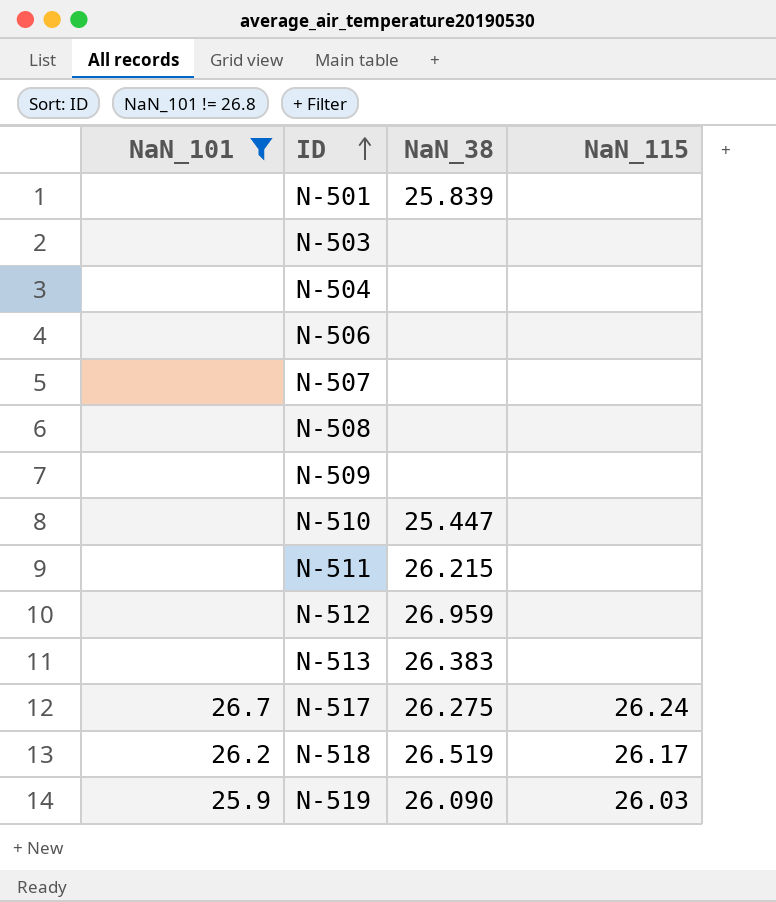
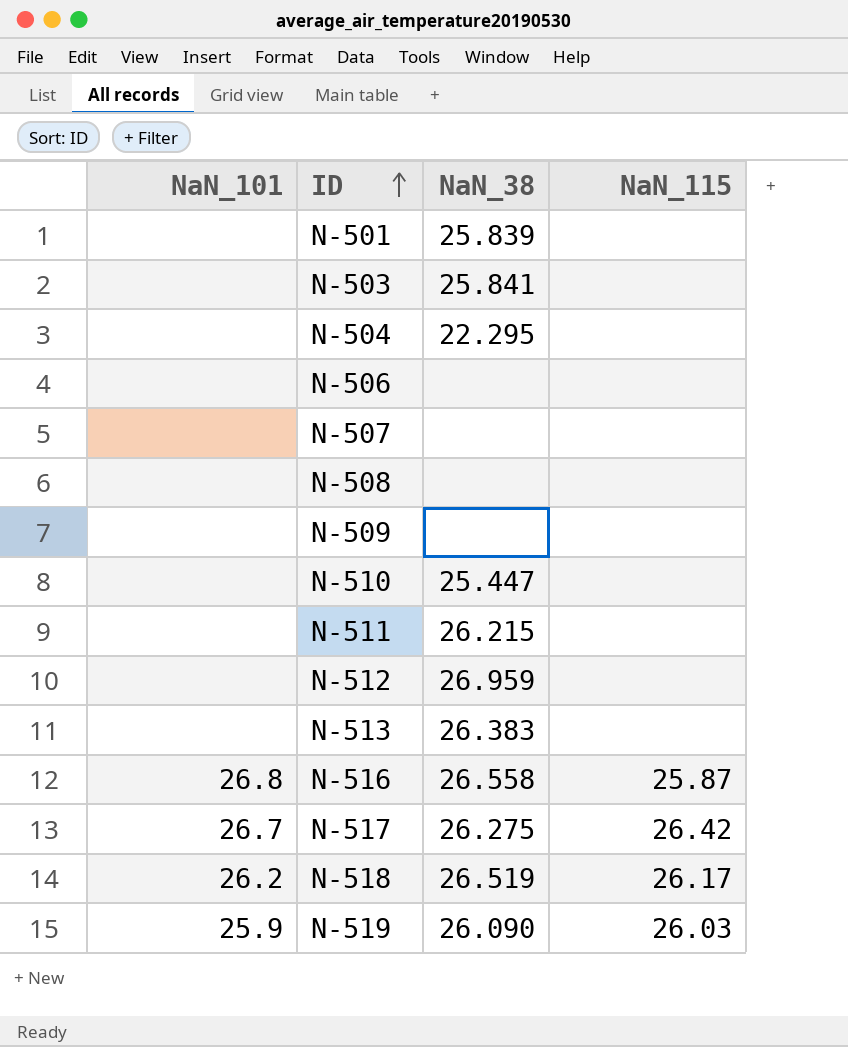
filter: NaN_101 != 26.8 -> none
N-503 | NaN_38: none -> 25.841
N-504 | NaN_38: none -> 22.295
N-517 | NaN_115: 26.24 -> 26.42

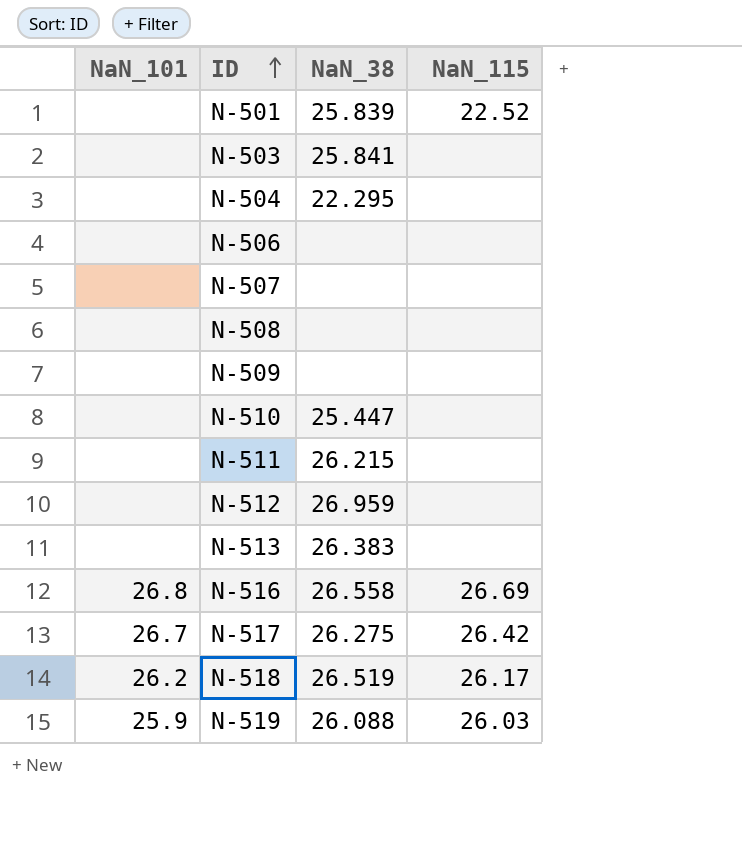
N-501 | NaN_115: none -> 22.52
N-516 | NaN_115: 25.87 -> 26.69
N-519 | NaN_38: 26.090 -> 26.088

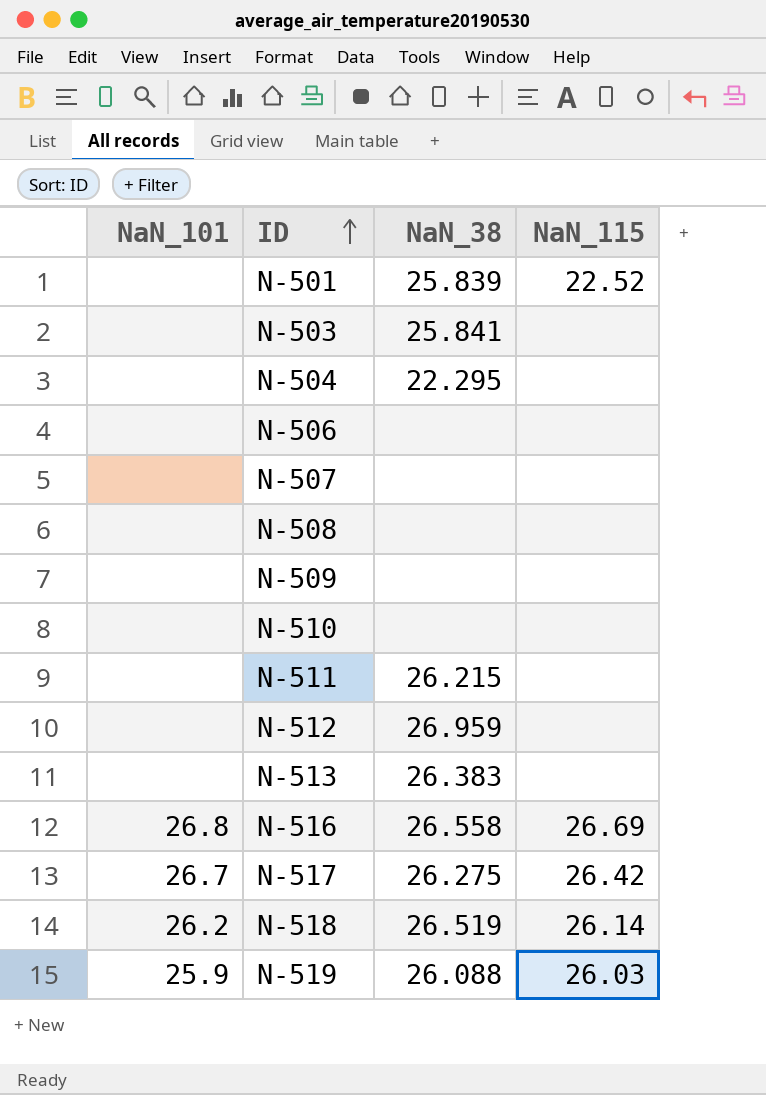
N-510 | NaN_38: 25.447 -> none
N-518 | NaN_115: 26.17 -> 26.14

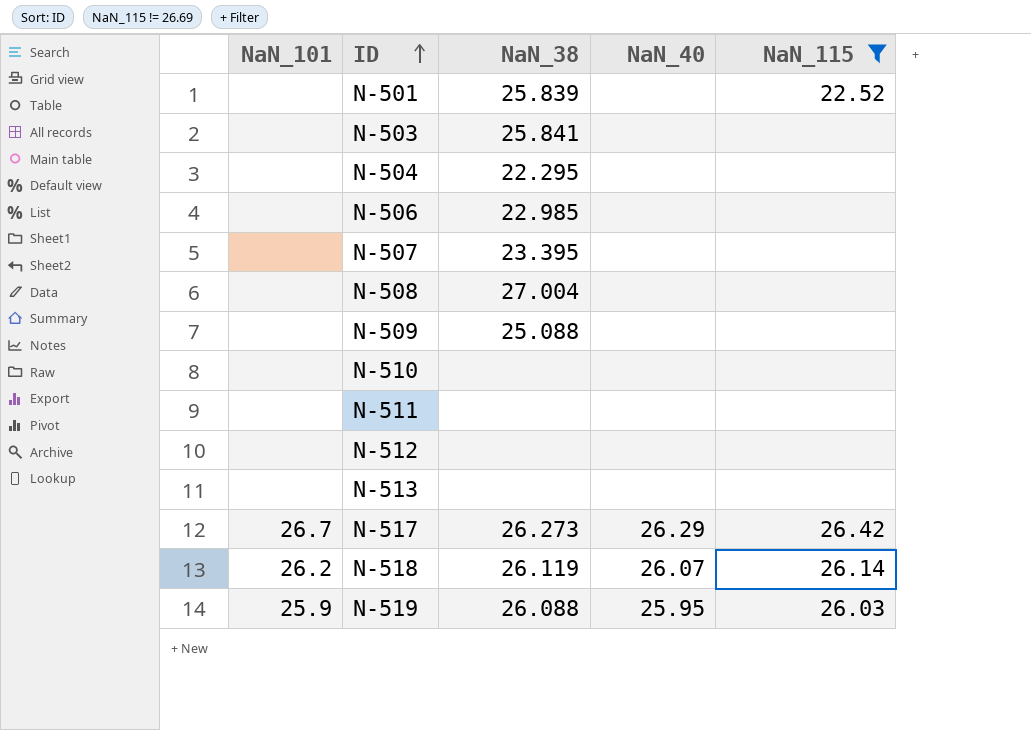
filter: none -> NaN_115 != 26.69
column NaN_40 | position: none -> 4
N-506 | NaN_38: none -> 22.985
N-507 | NaN_38: none -> 23.395
N-508 | NaN_38: none -> 27.004
N-509 | NaN_38: none -> 25.088
N-511 | NaN_38: 26.215 -> none
N-512 | NaN_38: 26.959 -> none
N-513 | NaN_38: 26.383 -> none
N-517 | NaN_38: 26.275 -> 26.273
N-518 | NaN_38: 26.519 -> 26.119

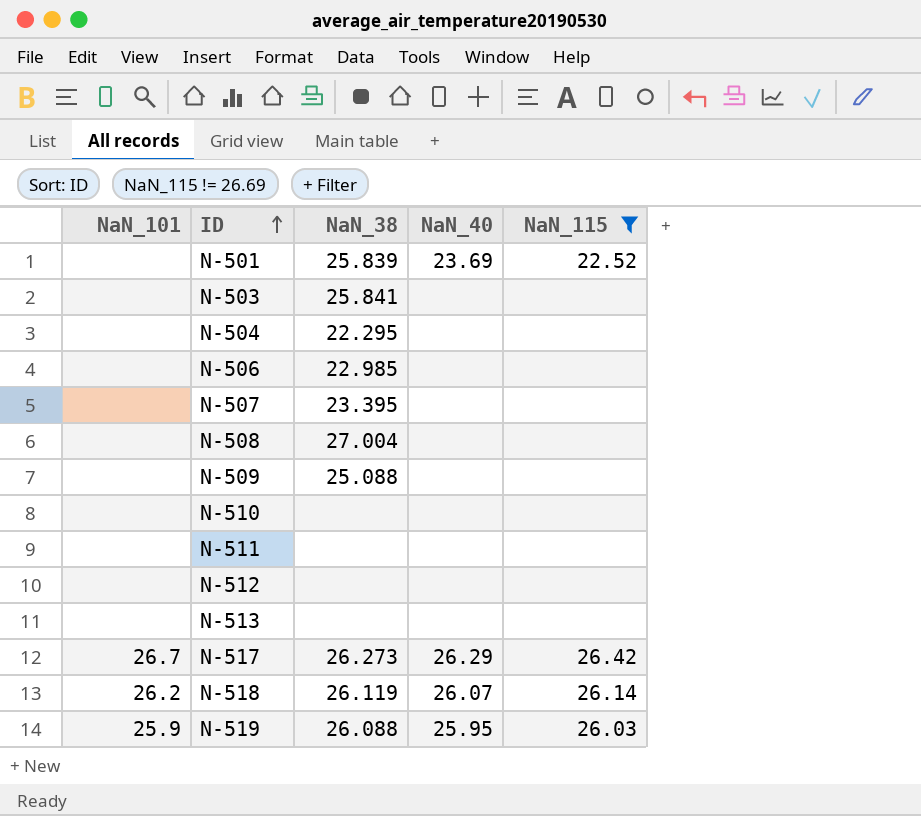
N-501 | NaN_40: none -> 23.69

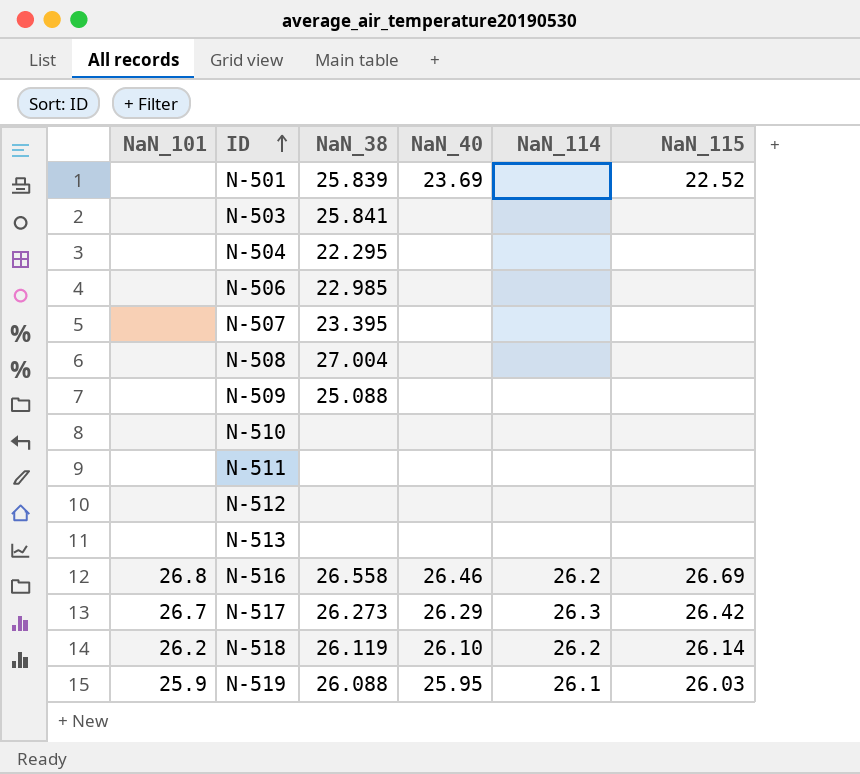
filter: NaN_115 != 26.69 -> none
column NaN_114 | position: none -> 5
N-518 | NaN_40: 26.07 -> 26.10

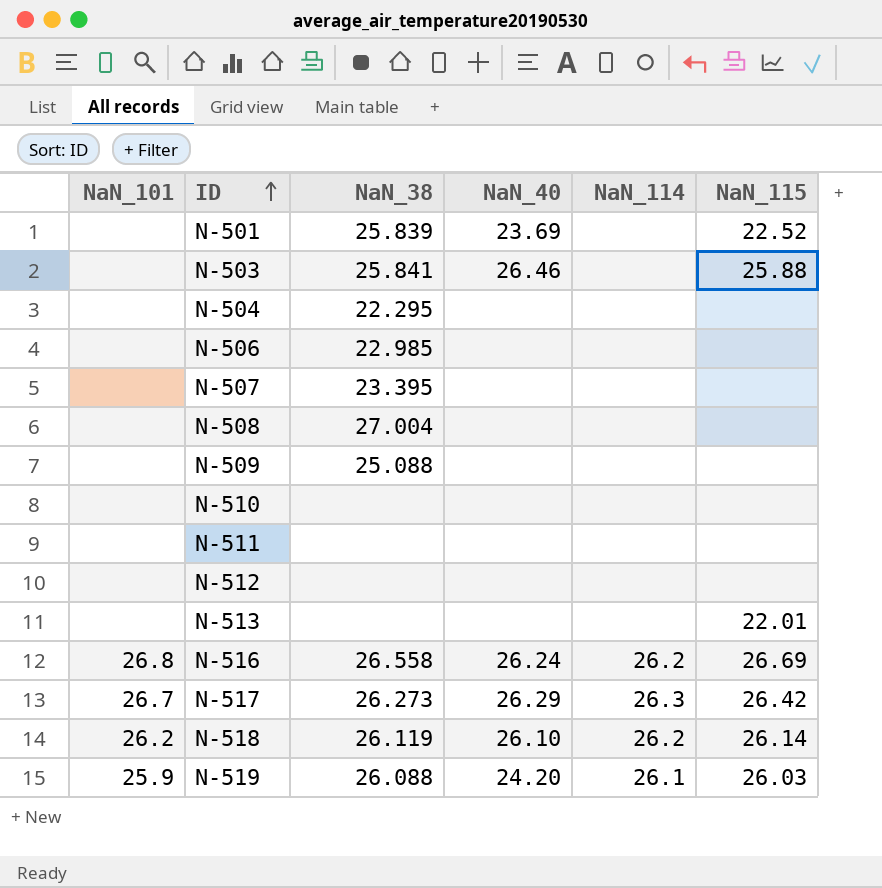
N-503 | NaN_40: none -> 26.46
N-503 | NaN_115: none -> 25.88
N-513 | NaN_115: none -> 22.01
N-516 | NaN_40: 26.46 -> 26.24
N-519 | NaN_40: 25.95 -> 24.20

